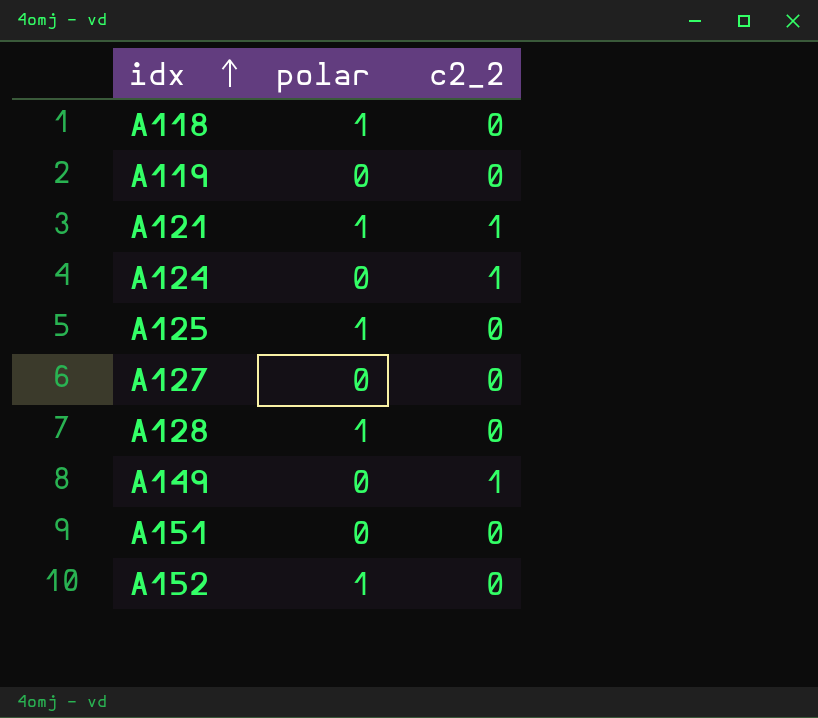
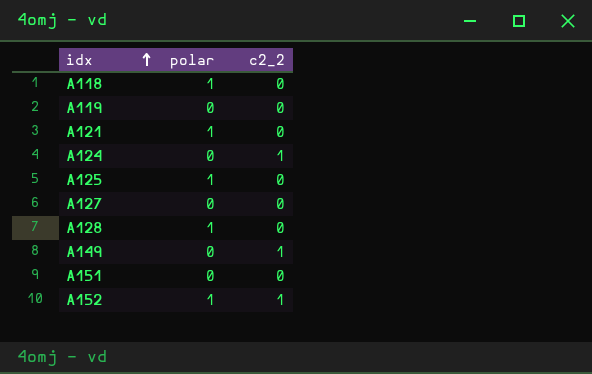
A121 | c2_2: 1 -> 0
A152 | c2_2: 0 -> 1

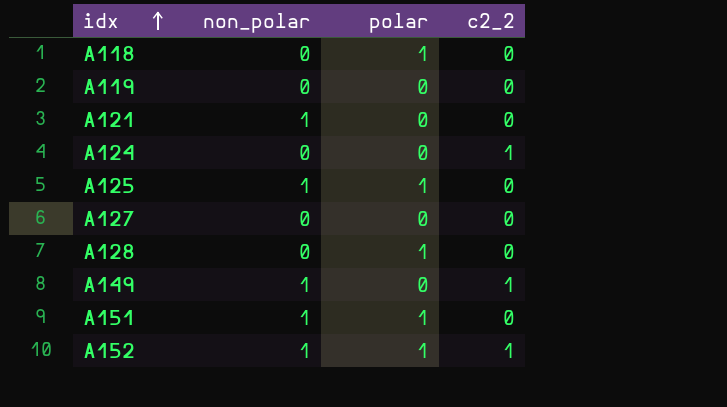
column non_polar | position: none -> 2
A121 | polar: 1 -> 0
A151 | polar: 0 -> 1

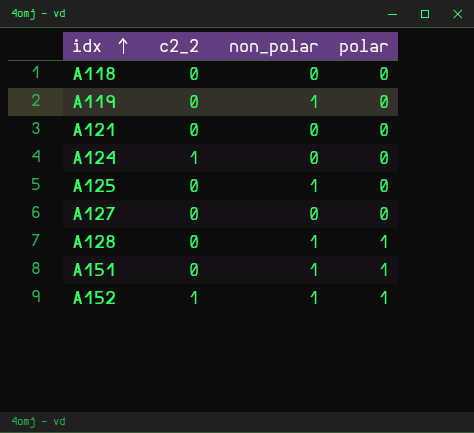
column c2_2 | position: 4 -> 2
row A149: 1 | 0 | 1 -> none
A118 | polar: 1 -> 0
A119 | non_polar: 0 -> 1
A121 | non_polar: 1 -> 0
A125 | polar: 1 -> 0
A128 | non_polar: 0 -> 1

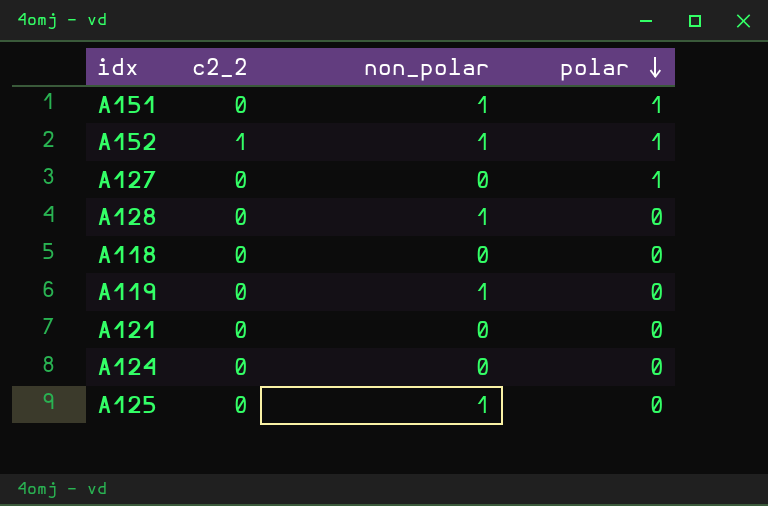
row order: idx ascending -> polar descending
A127 | polar: 0 -> 1
A128 | polar: 1 -> 0
A124 | c2_2: 1 -> 0

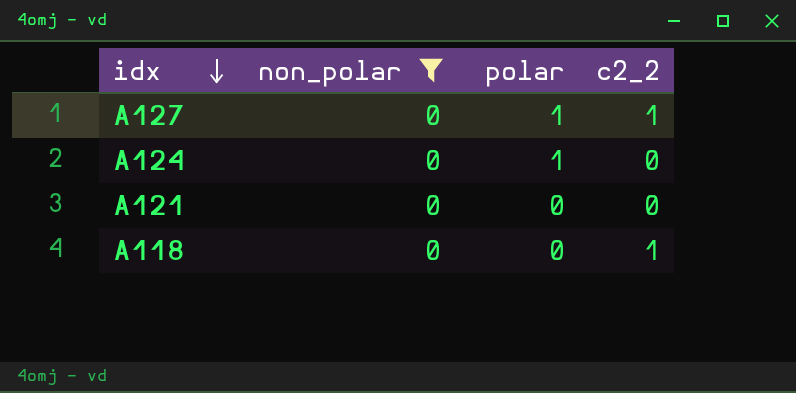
filter: none -> non_polar = 0
row order: polar descending -> idx descending
column c2_2 | position: 2 -> 4
A127 | c2_2: 0 -> 1
A124 | polar: 0 -> 1
A118 | c2_2: 0 -> 1

